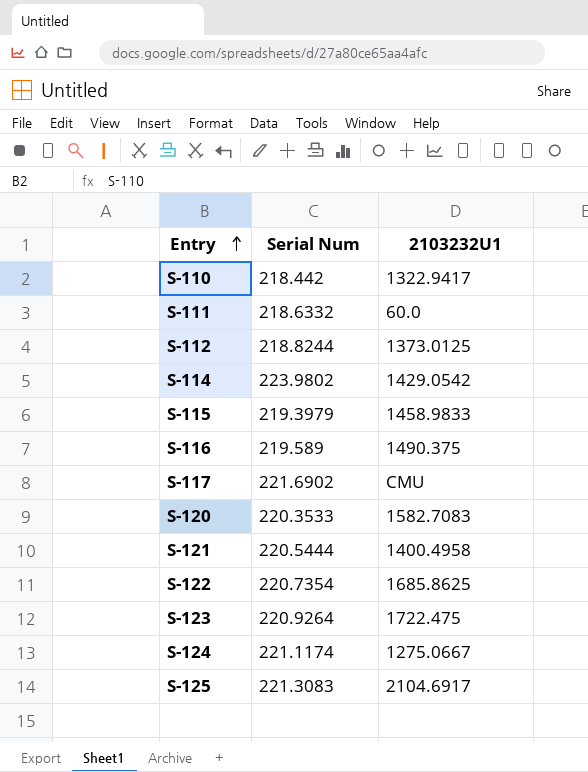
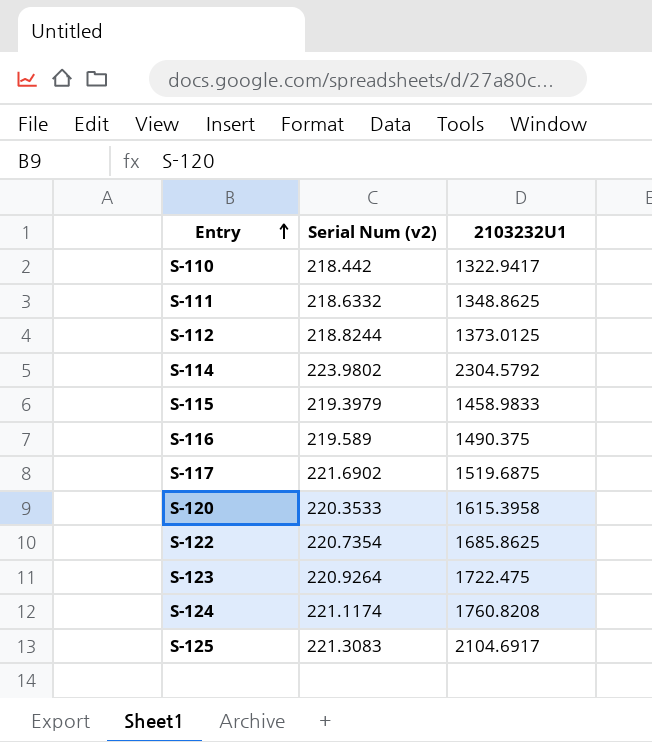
column name: Serial Num -> Serial Num (v2)
row S-121: 220.5444 | 1400.4958 -> none
S-111 | 2103232U1: 60.0 -> 1348.8625
S-114 | 2103232U1: 1429.0542 -> 2304.5792
S-117 | 2103232U1: CMU -> 1519.6875
S-120 | 2103232U1: 1582.7083 -> 1615.3958
S-124 | 2103232U1: 1275.0667 -> 1760.8208

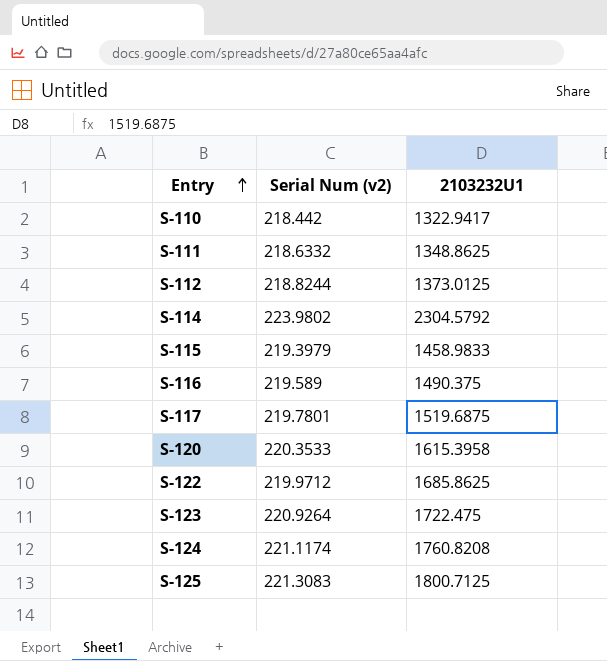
S-117 | Serial Num (v2): 221.6902 -> 219.7801
S-122 | Serial Num (v2): 220.7354 -> 219.9712
S-125 | 2103232U1: 2104.6917 -> 1800.7125

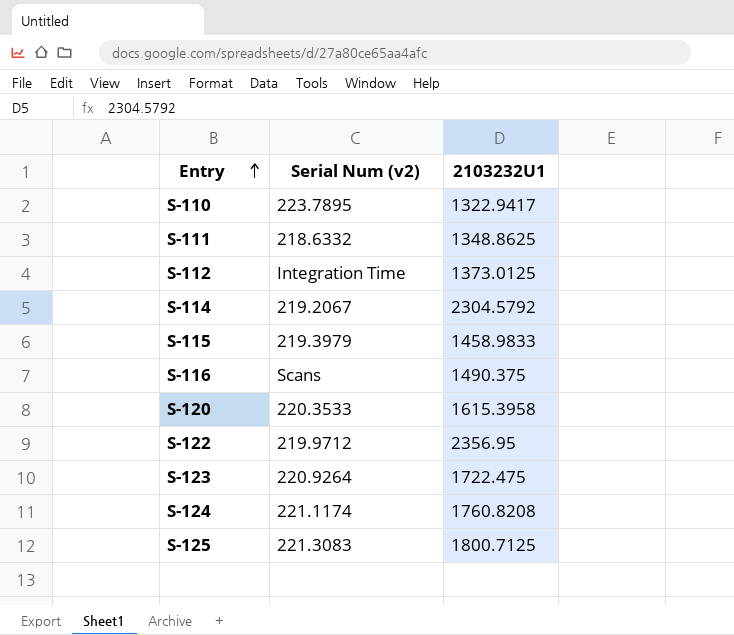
row S-117: 219.7801 | 1519.6875 -> none
S-110 | Serial Num (v2): 218.442 -> 223.7895
S-112 | Serial Num (v2): 218.8244 -> Integration Time
S-114 | Serial Num (v2): 223.9802 -> 219.2067
S-116 | Serial Num (v2): 219.589 -> Scans
S-122 | 2103232U1: 1685.8625 -> 2356.95

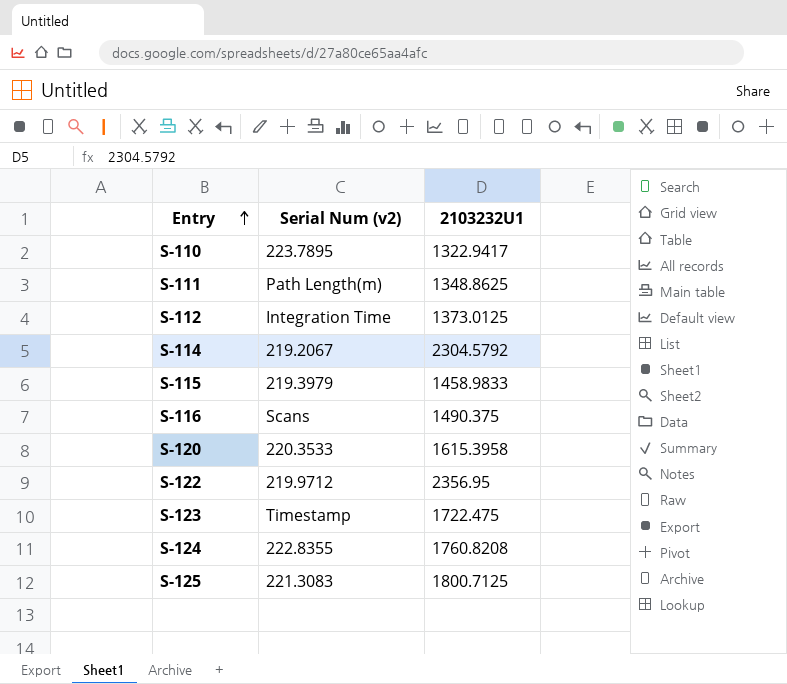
S-111 | Serial Num (v2): 218.6332 -> Path Length(m)
S-123 | Serial Num (v2): 220.9264 -> Timestamp
S-124 | Serial Num (v2): 221.1174 -> 222.8355

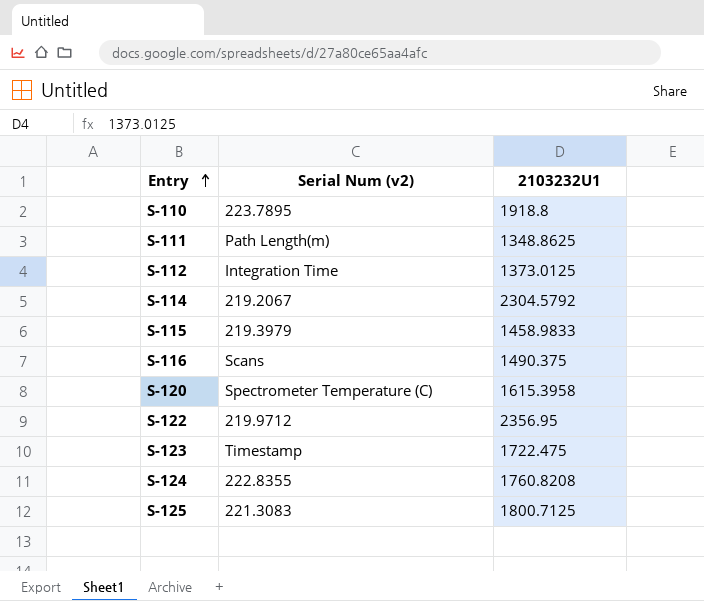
S-110 | 2103232U1: 1322.9417 -> 1918.8
S-120 | Serial Num (v2): 220.3533 -> Spectrometer Temperature (C)

